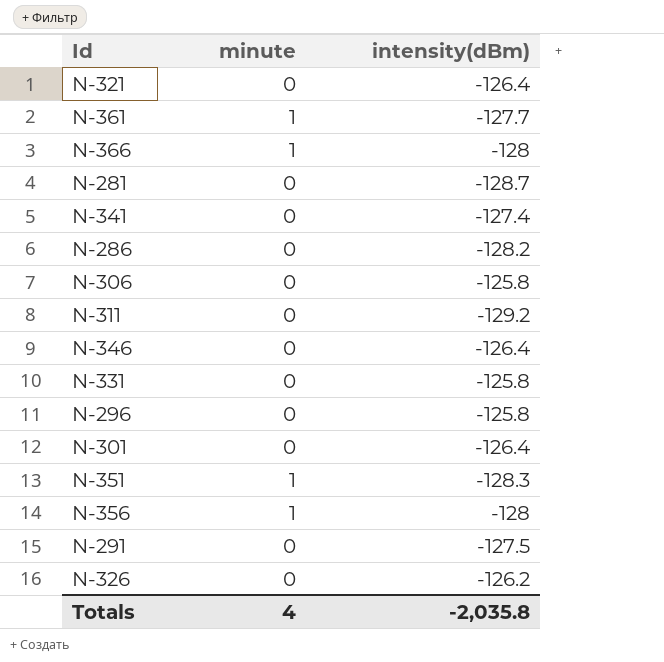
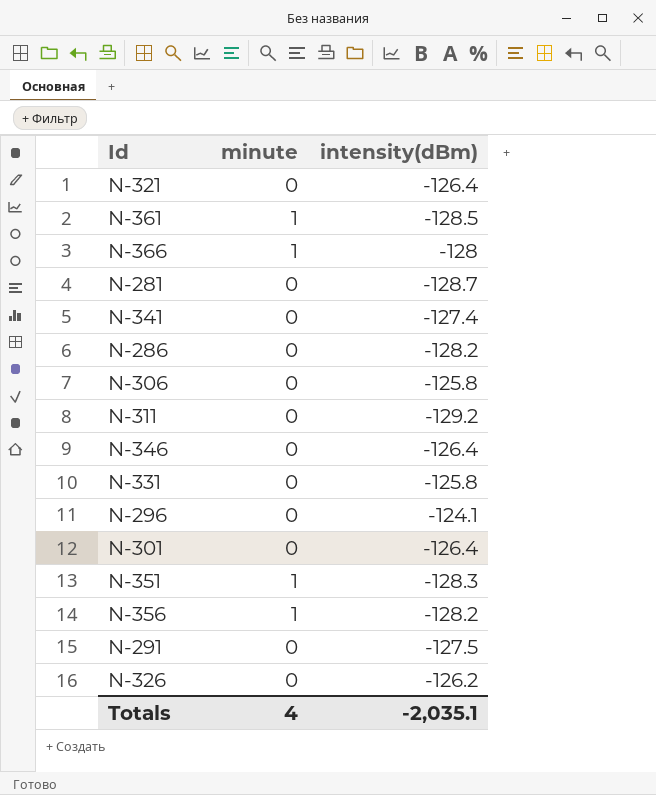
N-361 | intensity(dBm): -127.7 -> -128.5
N-296 | intensity(dBm): -125.8 -> -124.1
N-356 | intensity(dBm): -128 -> -128.2
Totals | intensity(dBm): -2,035.8 -> -2,035.1

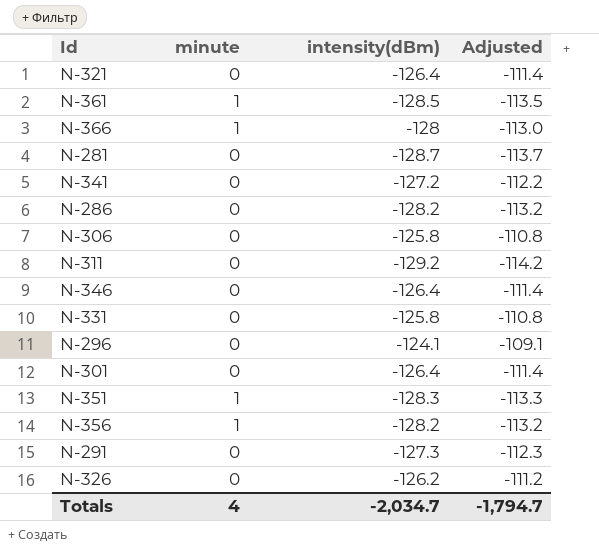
column Adjusted | formula: none -> [intensity(dBm)] + 15
N-341 | intensity(dBm): -127.4 -> -127.2
N-291 | intensity(dBm): -127.5 -> -127.3
Totals | intensity(dBm): -2,035.1 -> -2,034.7

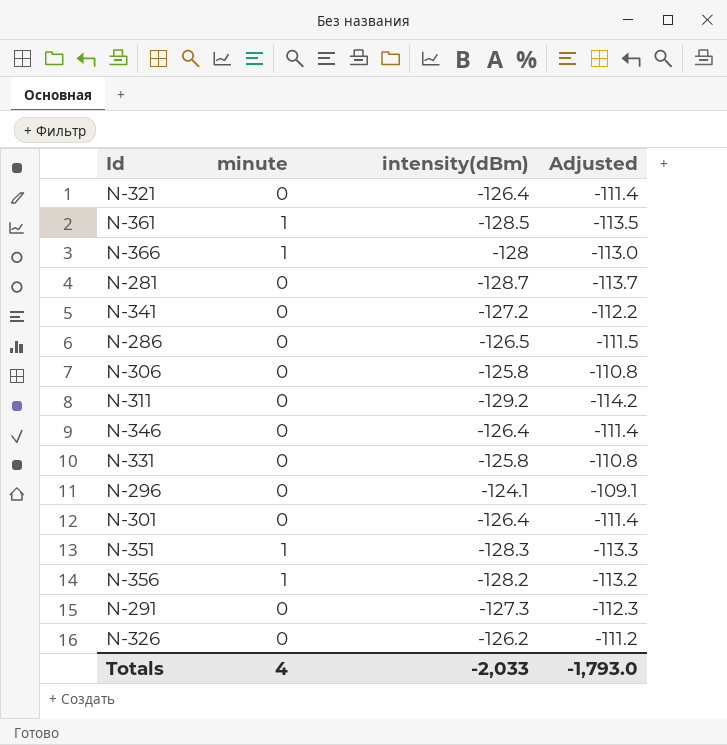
N-286 | intensity(dBm): -128.2 -> -126.5
N-286 | Adjusted: -113.2 -> -111.5
Totals | intensity(dBm): -2,034.7 -> -2,033
Totals | Adjusted: -1,794.7 -> -1,793.0

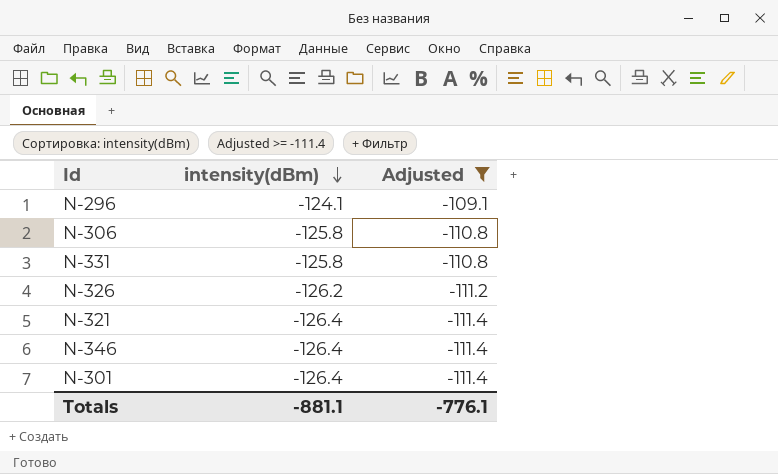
filter: none -> Adjusted >= -111.4
row order: none -> intensity(dBm) descending
column minute | position: 2 -> none
Totals | intensity(dBm): -2,033 -> -881.1
Totals | Adjusted: -1,793.0 -> -776.1

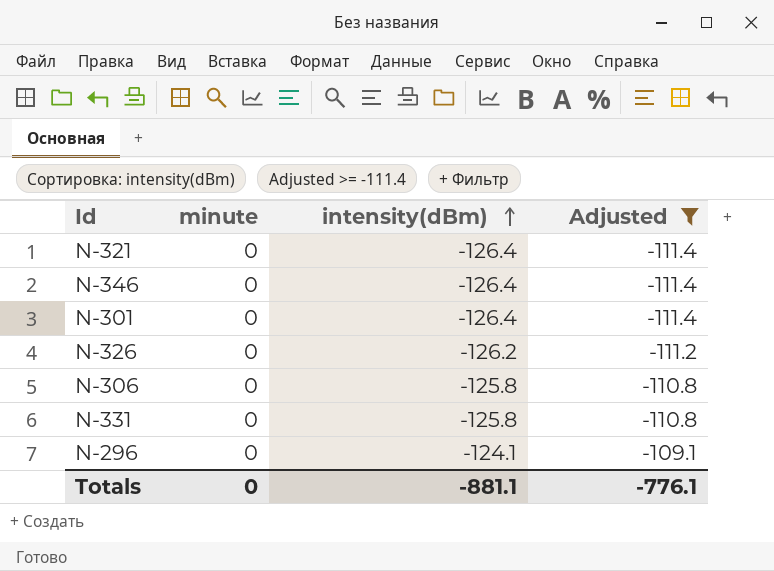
row order: intensity(dBm) descending -> intensity(dBm) ascending
column minute | position: none -> 2

